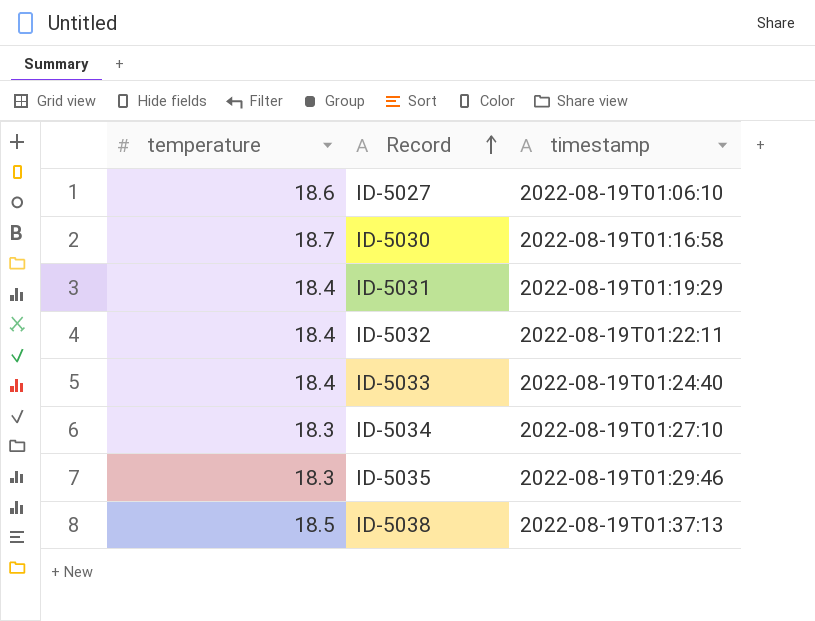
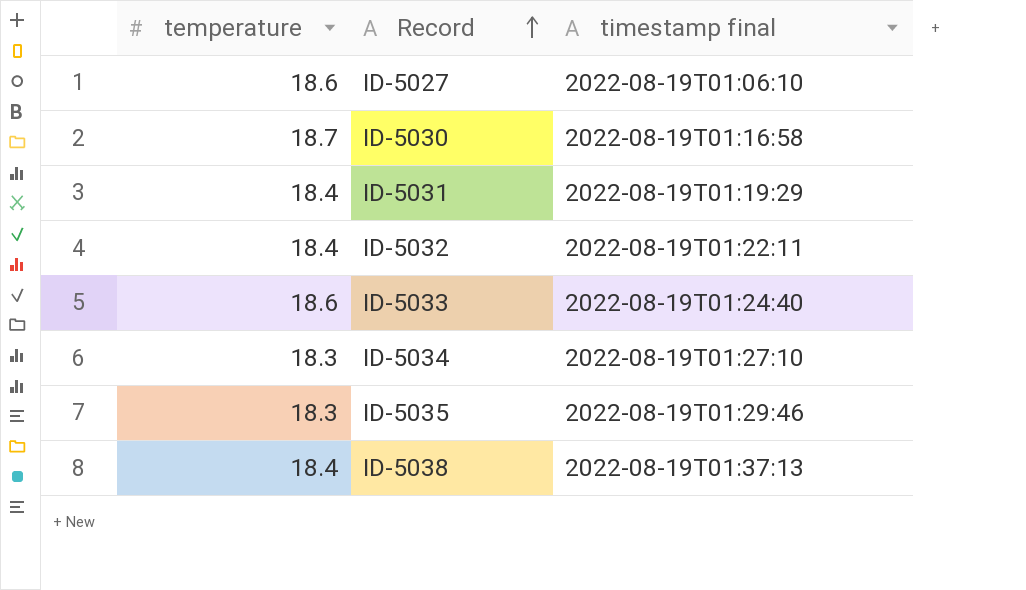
column name: timestamp -> timestamp final
ID-5033 | temperature: 18.4 -> 18.6
ID-5038 | temperature: 18.5 -> 18.4

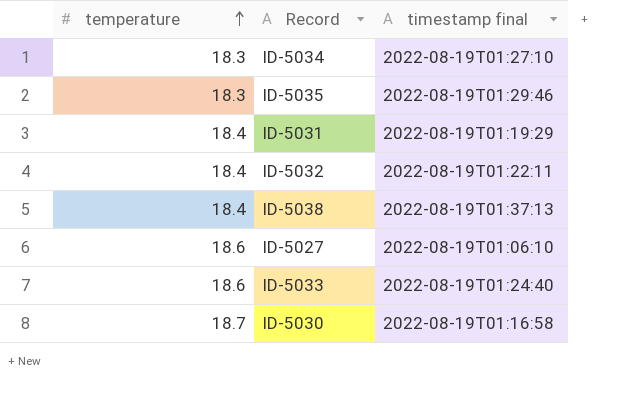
row order: Record ascending -> temperature ascending

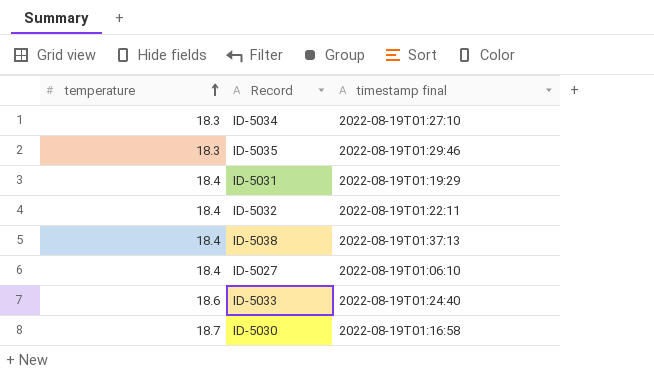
ID-5027 | temperature: 18.6 -> 18.4

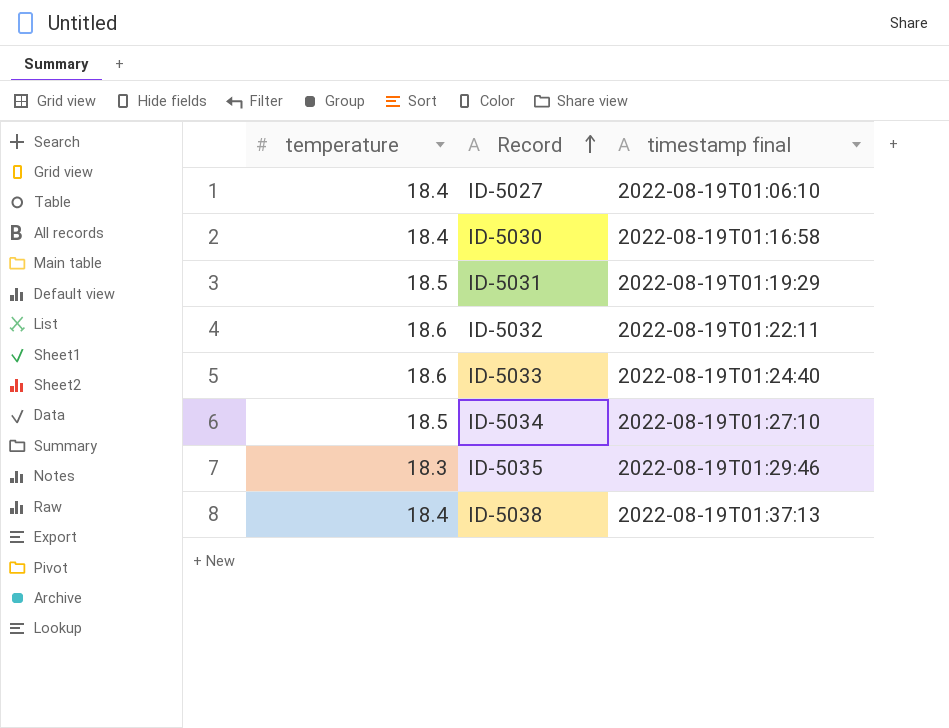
row order: temperature ascending -> Record ascending
ID-5030 | temperature: 18.7 -> 18.4
ID-5031 | temperature: 18.4 -> 18.5
ID-5032 | temperature: 18.4 -> 18.6
ID-5034 | temperature: 18.3 -> 18.5

